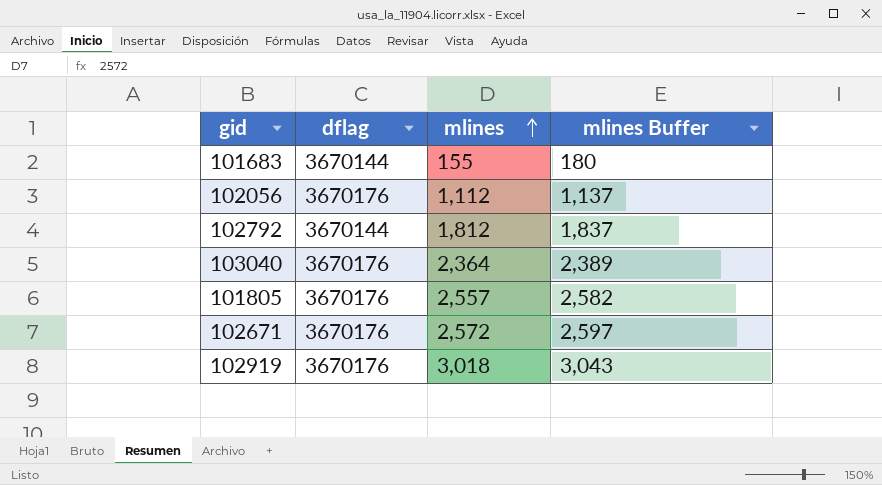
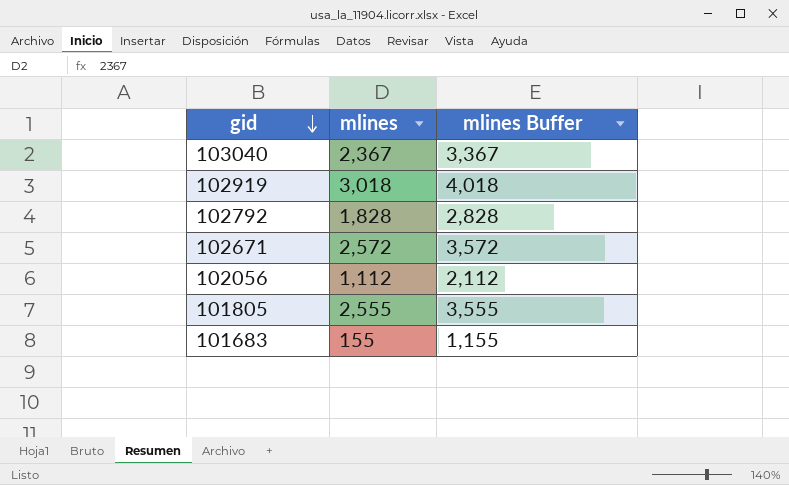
row order: mlines ascending -> gid descending
column dflag | position: 2 -> none
column mlines Buffer | formula: [mlines] + 25 -> [mlines] + 1000
103040 | mlines: 2,364 -> 2,367
102792 | mlines: 1,812 -> 1,828
101805 | mlines: 2,557 -> 2,555

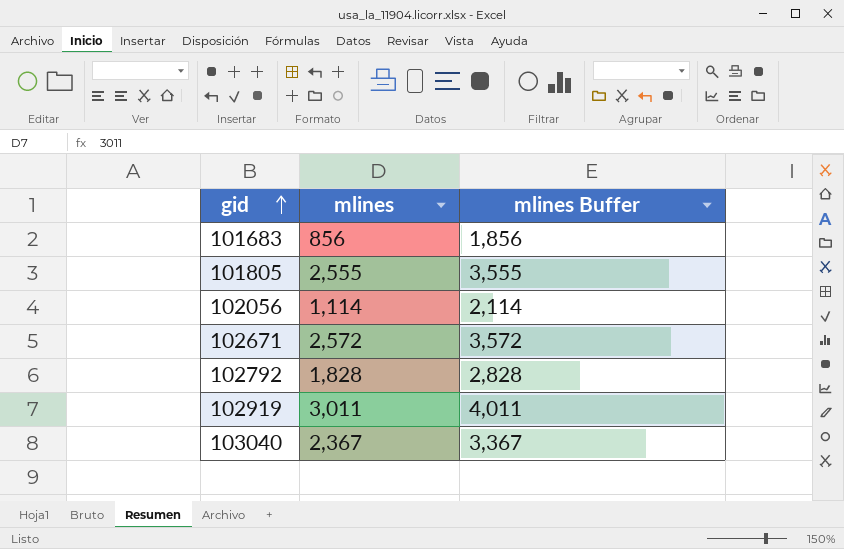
row order: gid descending -> gid ascending
101683 | mlines: 155 -> 856
101683 | mlines Buffer: 1,155 -> 1,856
102056 | mlines: 1,112 -> 1,114
102056 | mlines Buffer: 2,112 -> 2,114
102919 | mlines: 3,018 -> 3,011
102919 | mlines Buffer: 4,018 -> 4,011

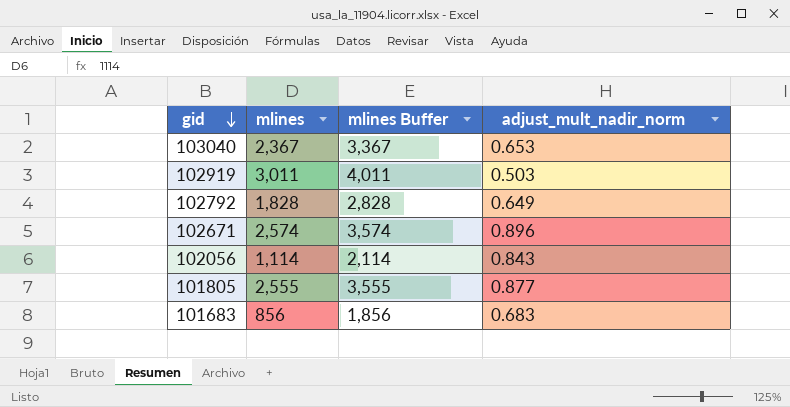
row order: gid ascending -> gid descending
column adjust_mult_nadir_norm | position: none -> 4
102671 | mlines: 2,572 -> 2,574
102671 | mlines Buffer: 3,572 -> 3,574

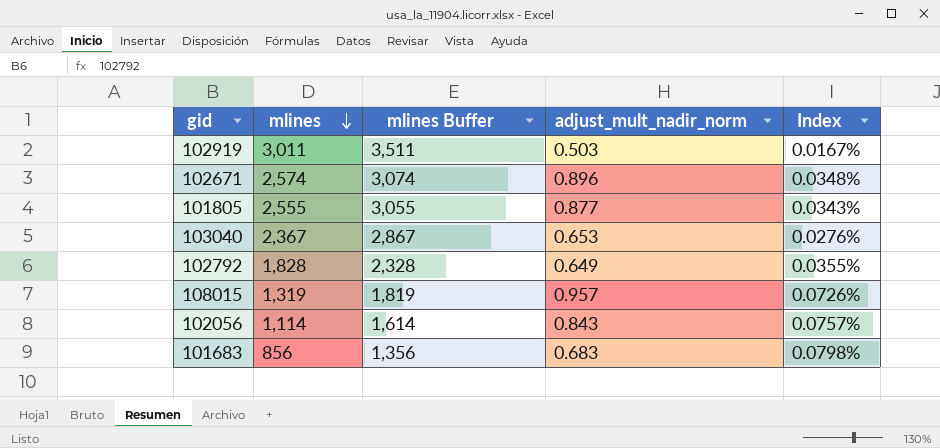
row order: gid descending -> mlines descending
column mlines Buffer | formula: [mlines] + 1000 -> [mlines] + 500
column Index | formula: none -> [adjust_mult_nadir_norm] / [mlines]
row 108015: none -> 1,319 | 1,819 | 0.957 | 0.0726%

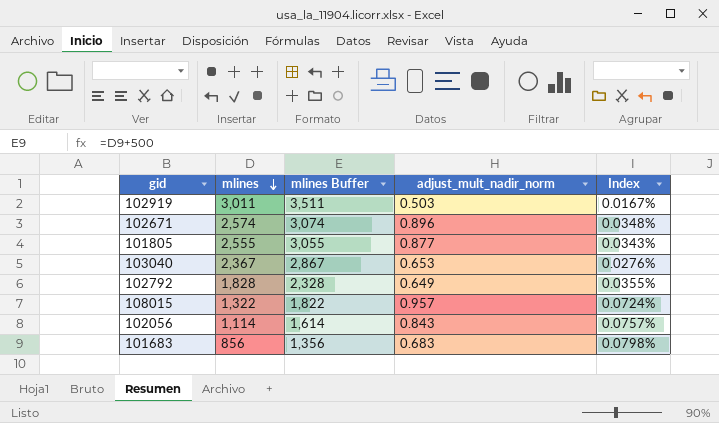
108015 | mlines: 1,319 -> 1,322
108015 | mlines Buffer: 1,819 -> 1,822
108015 | Index: 0.0726% -> 0.0724%

